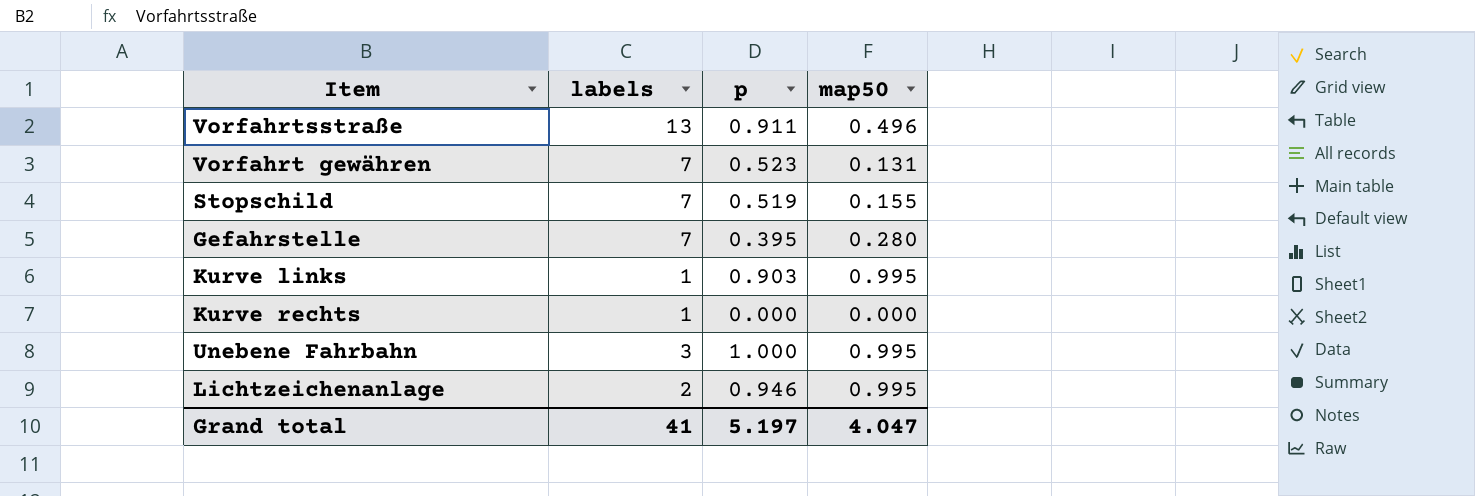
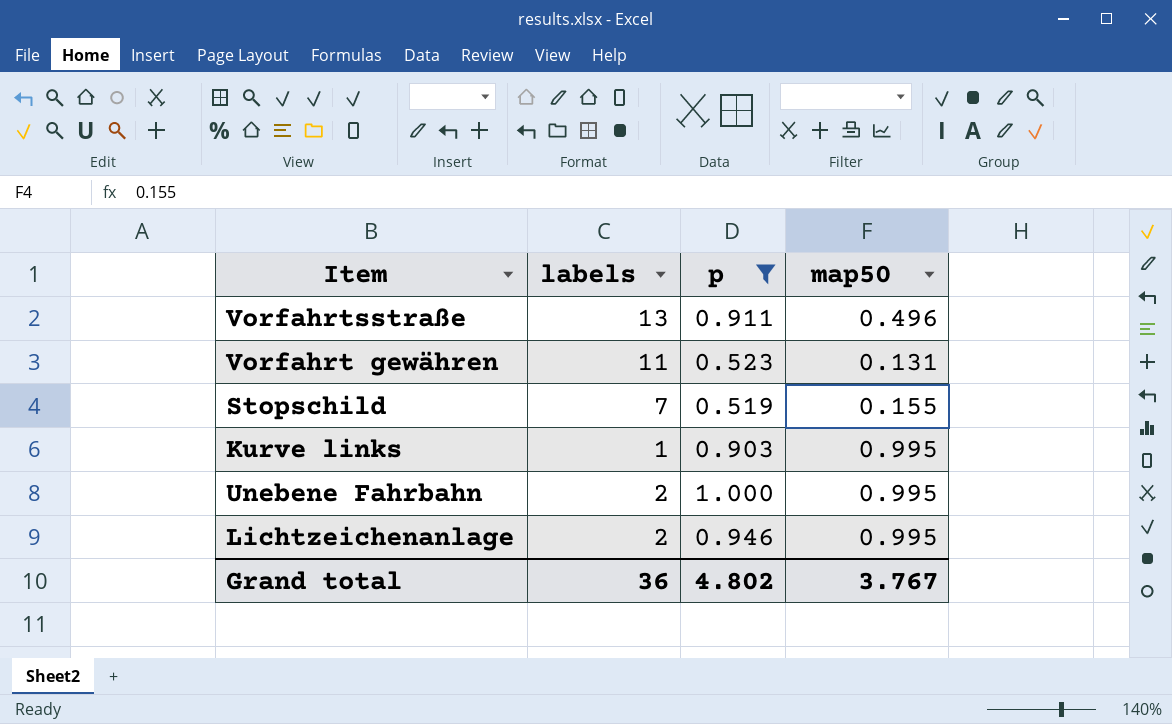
filter: none -> p >= 0.519
Vorfahrt gewähren | labels: 7 -> 11
Unebene Fahrbahn | labels: 3 -> 2
Grand total | labels: 41 -> 36
Grand total | p: 5.197 -> 4.802
Grand total | map50: 4.047 -> 3.767

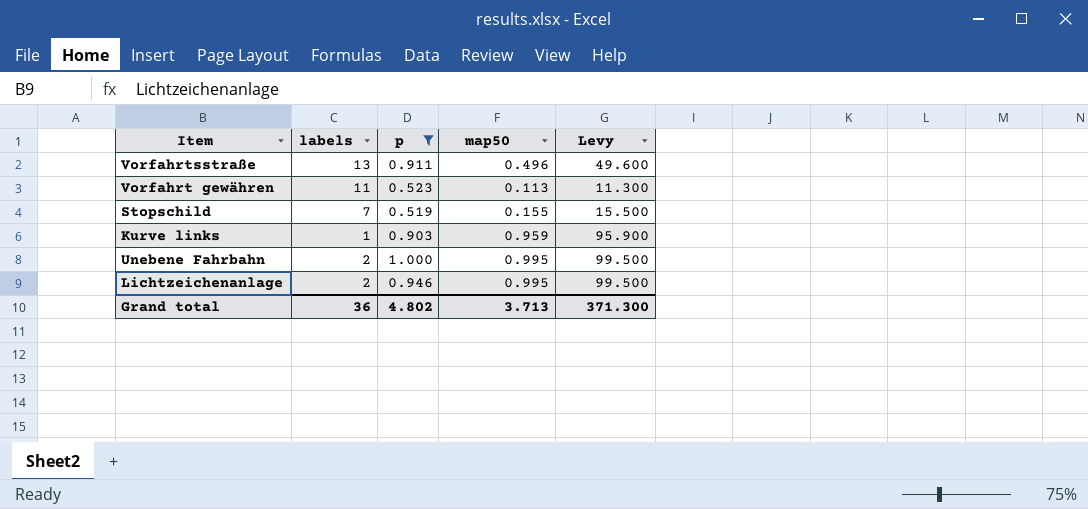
column Levy | formula: none -> [map50] * 100
Vorfahrt gewähren | map50: 0.131 -> 0.113
Kurve links | map50: 0.995 -> 0.959
Grand total | map50: 3.767 -> 3.713

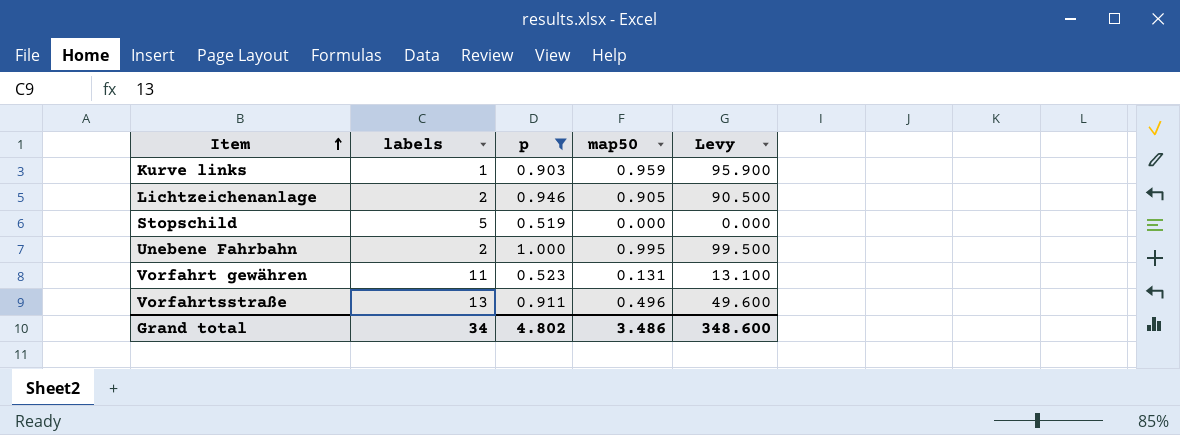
row order: none -> Item ascending
Lichtzeichenanlage | map50: 0.995 -> 0.905
Lichtzeichenanlage | Levy: 99.500 -> 90.500
Stopschild | labels: 7 -> 5
Stopschild | map50: 0.155 -> 0.000
Stopschild | Levy: 15.500 -> 0.000
Vorfahrt gewähren | map50: 0.113 -> 0.131
Vorfahrt gewähren | Levy: 11.300 -> 13.100
Grand total | labels: 36 -> 34
Grand total | map50: 3.713 -> 3.486
Grand total | Levy: 371.300 -> 348.600

